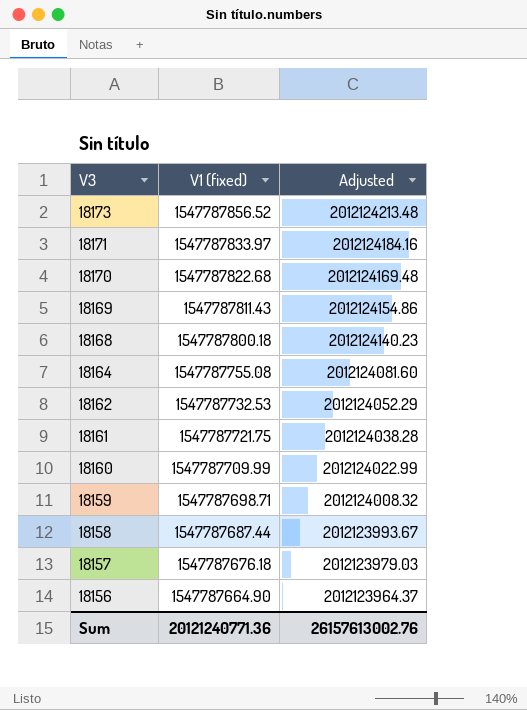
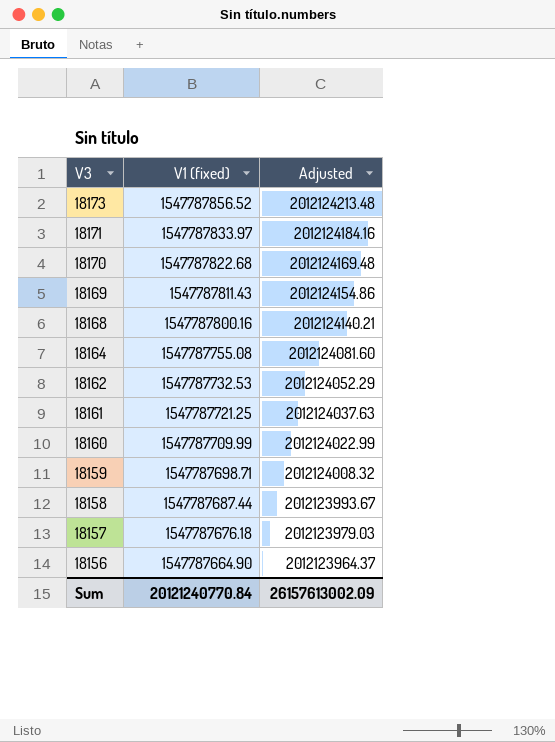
18168 | V1 (fixed): 1547787800.18 -> 1547787800.16
18168 | Adjusted: 2012124140.23 -> 2012124140.21
18161 | V1 (fixed): 1547787721.75 -> 1547787721.25
18161 | Adjusted: 2012124038.28 -> 2012124037.63
Sum | V1 (fixed): 20121240771.36 -> 20121240770.84
Sum | Adjusted: 26157613002.76 -> 26157613002.09

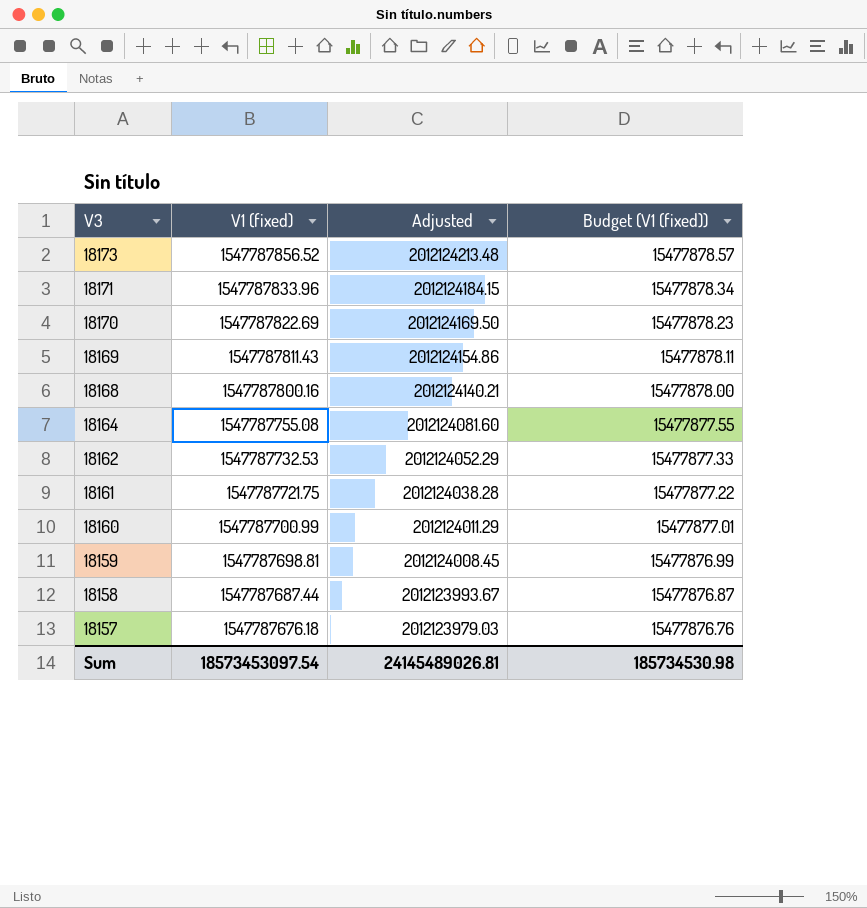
column Budget (V1 (fixed)) | formula: none -> [V1 (fixed)] * 0.01
row 18156: 1547787664.90 | 2012123964.37 -> none
18171 | V1 (fixed): 1547787833.97 -> 1547787833.96
18171 | Adjusted: 2012124184.16 -> 2012124184.15
18170 | V1 (fixed): 1547787822.68 -> 1547787822.69
18170 | Adjusted: 2012124169.48 -> 2012124169.50
18161 | V1 (fixed): 1547787721.25 -> 1547787721.75
18161 | Adjusted: 2012124037.63 -> 2012124038.28
18160 | V1 (fixed): 1547787709.99 -> 1547787700.99
18160 | Adjusted: 2012124022.99 -> 2012124011.29
18159 | V1 (fixed): 1547787698.71 -> 1547787698.81
18159 | Adjusted: 2012124008.32 -> 2012124008.45
Sum | V1 (fixed): 20121240770.84 -> 18573453097.54
Sum | Adjusted: 26157613002.09 -> 24145489026.81

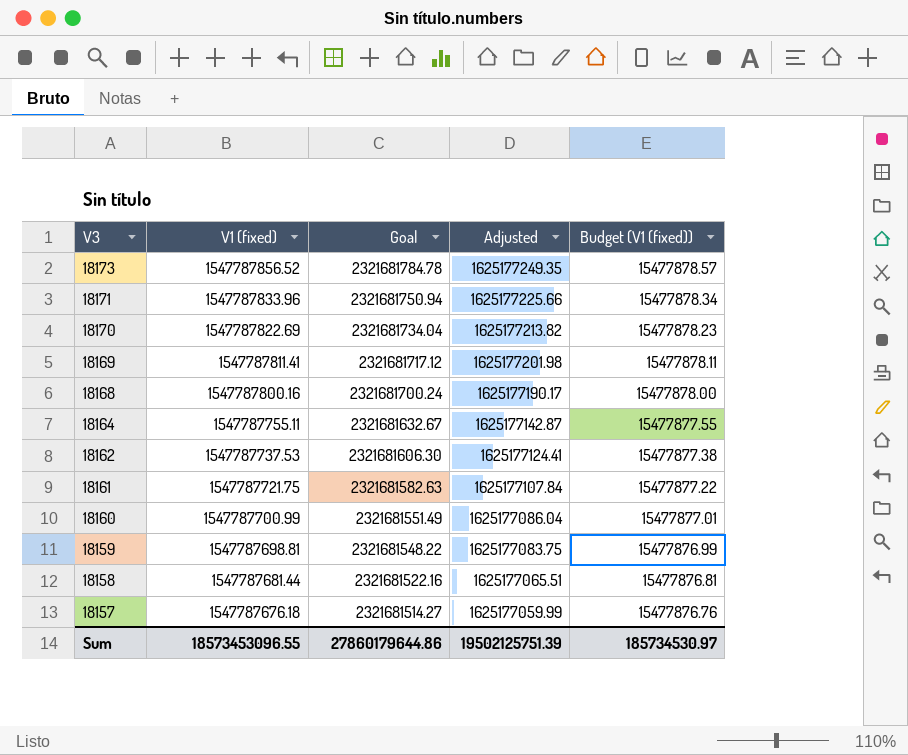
column Goal | formula: none -> [V1 (fixed)] * 1.5
column Adjusted | formula: [V1 (fixed)] * 1.3 -> [V1 (fixed)] * 1.05
18169 | V1 (fixed): 1547787811.43 -> 1547787811.41
18164 | V1 (fixed): 1547787755.08 -> 1547787755.11
18162 | V1 (fixed): 1547787732.53 -> 1547787737.53
18162 | Budget (V1 (fixed)): 15477877.33 -> 15477877.38
18158 | V1 (fixed): 1547787687.44 -> 1547787681.44
18158 | Budget (V1 (fixed)): 15477876.87 -> 15477876.81
Sum | V1 (fixed): 18573453097.54 -> 18573453096.55
Sum | Adjusted: 24145489026.81 -> 19502125751.39
Sum | Budget (V1 (fixed)): 185734530.98 -> 185734530.97

